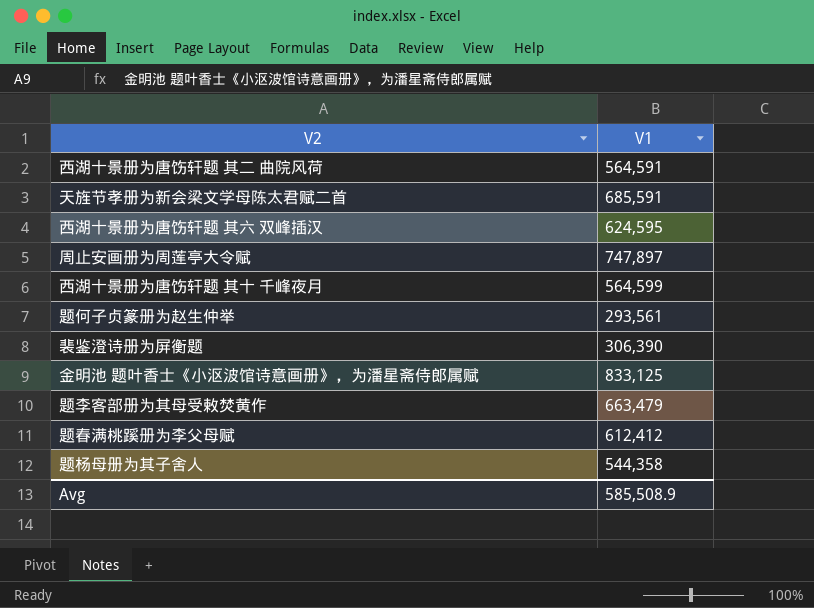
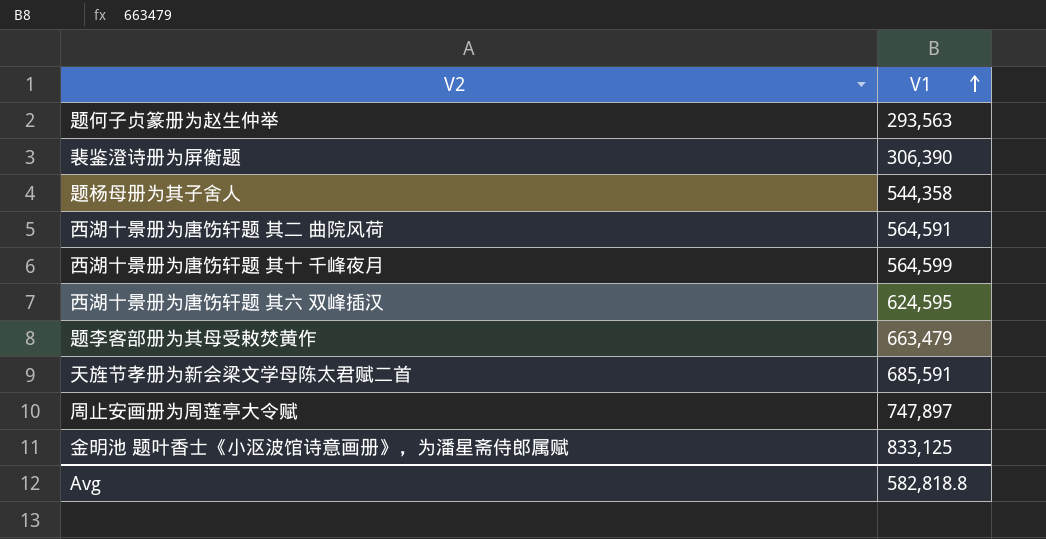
row order: none -> V1 ascending
row 题春满桃蹊册为李父母赋: 612,412 -> none
题何子贞篆册为赵生仲举 | V1: 293,561 -> 293,563
Avg | V1: 585,508.9 -> 582,818.8

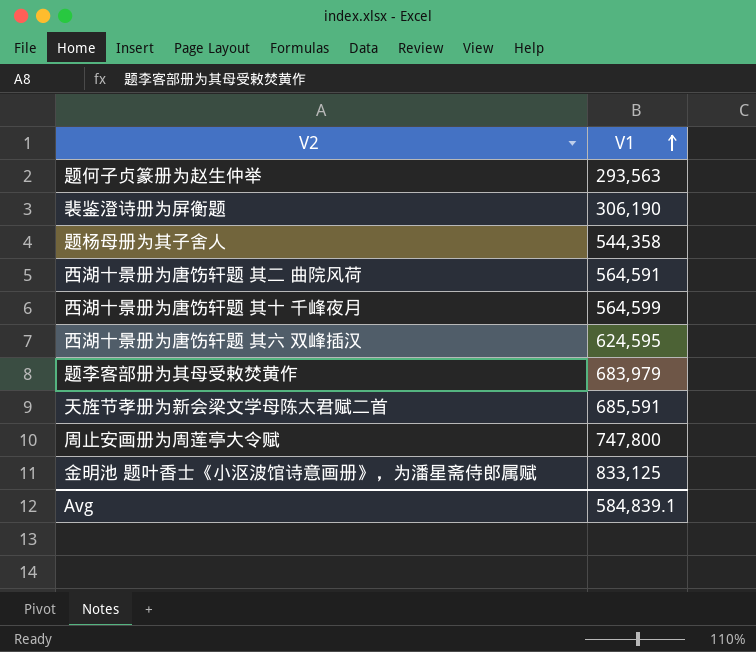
裴鉴澄诗册为屏衡题 | V1: 306,390 -> 306,190
题李客部册为其母受敕焚黄作 | V1: 663,479 -> 683,979
周止安画册为周莲亭大令赋 | V1: 747,897 -> 747,800
Avg | V1: 582,818.8 -> 584,839.1

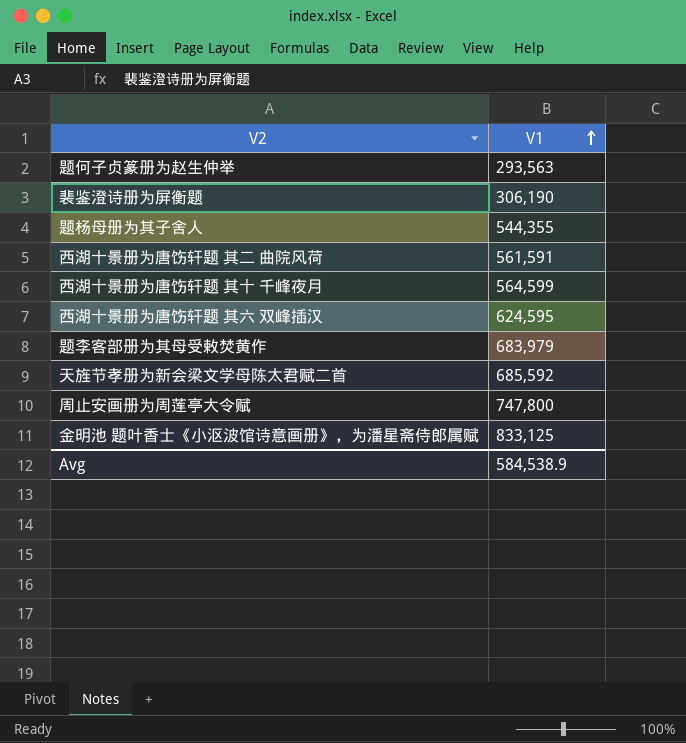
题杨母册为其子舍人 | V1: 544,358 -> 544,355
西湖十景册为唐饬轩题 其二 曲院风荷 | V1: 564,591 -> 561,591
天旌节孝册为新会梁文学母陈太君赋二首 | V1: 685,591 -> 685,592
Avg | V1: 584,839.1 -> 584,538.9

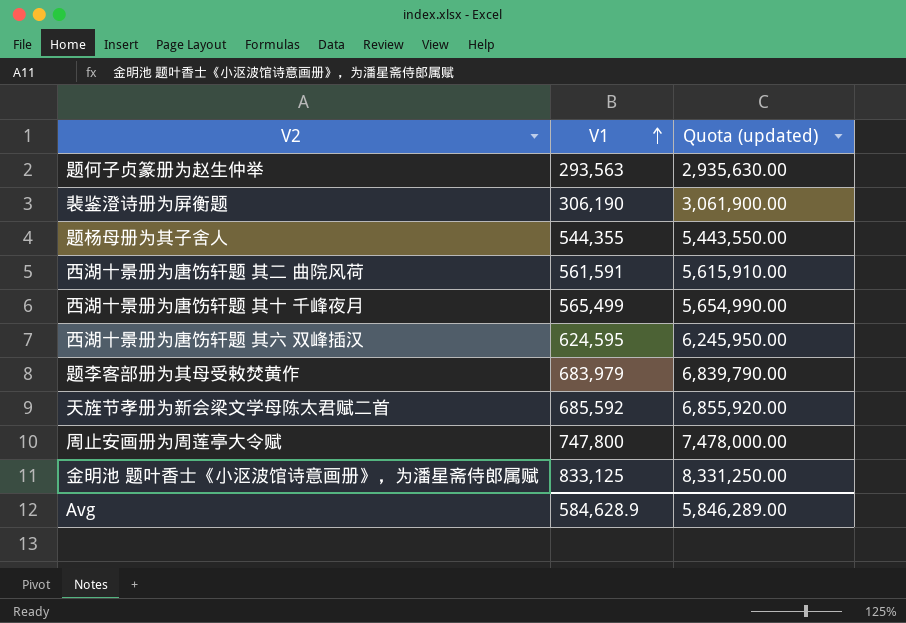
column Quota (updated) | formula: none -> [V1] * 10
西湖十景册为唐饬轩题 其十 千峰夜月 | V1: 564,599 -> 565,499
Avg | V1: 584,538.9 -> 584,628.9

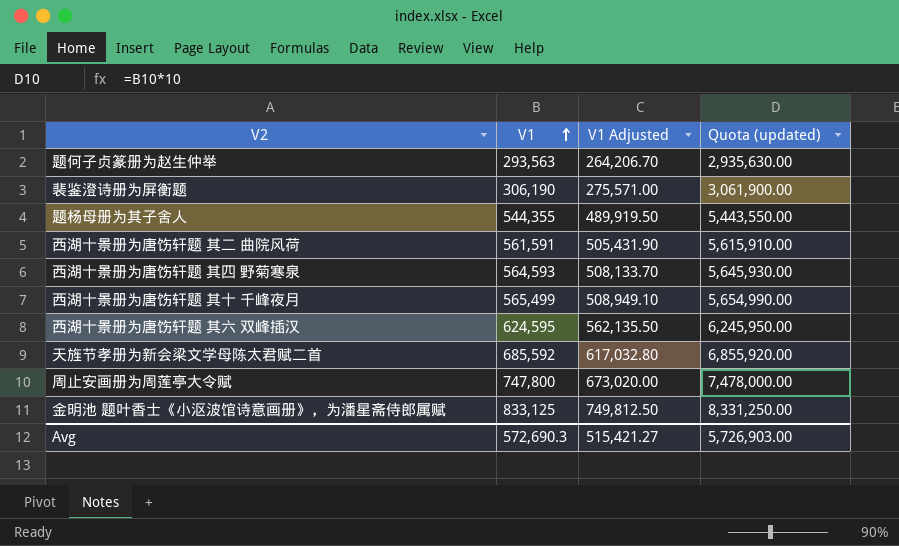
column V1 Adjusted | formula: none -> [V1] * 0.9
row 题李客部册为其母受敕焚黄作: 683,979 | 6,839,790.00 -> none
row 西湖十景册为唐饬轩题 其四 野菊寒泉: none -> 564,593 | 508,133.70 | 5,645,930.00
Avg | V1: 584,628.9 -> 572,690.3
Avg | Quota (updated): 5,846,289.00 -> 5,726,903.00

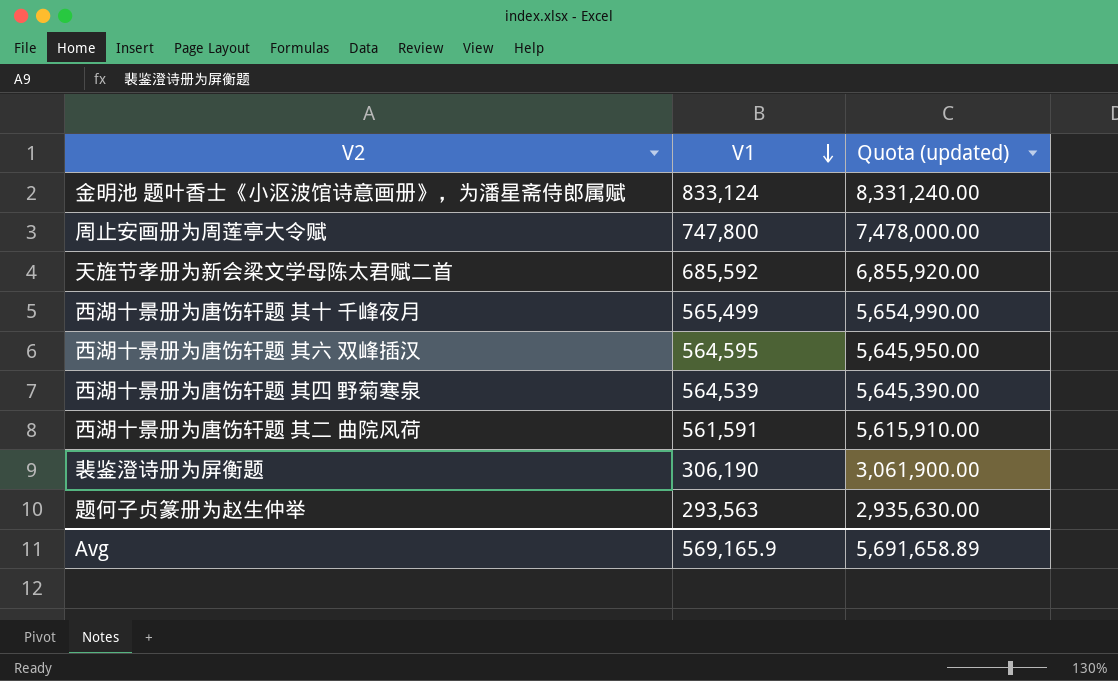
row order: V1 ascending -> V1 descending
column V1 Adjusted | formula: [V1] * 0.9 -> none
row 题杨母册为其子舍人: 544,355 | 489,919.50 | 5,443,550.00 -> none
金明池 题叶香士《小沤波馆诗意画册》，为潘星斋侍郎属赋 | V1: 833,125 -> 833,124
金明池 题叶香士《小沤波馆诗意画册》，为潘星斋侍郎属赋 | Quota (updated): 8,331,250.00 -> 8,331,240.00
西湖十景册为唐饬轩题 其六 双峰插汉 | V1: 624,595 -> 564,595
西湖十景册为唐饬轩题 其六 双峰插汉 | Quota (updated): 6,245,950.00 -> 5,645,950.00
西湖十景册为唐饬轩题 其四 野菊寒泉 | V1: 564,593 -> 564,539
西湖十景册为唐饬轩题 其四 野菊寒泉 | Quota (updated): 5,645,930.00 -> 5,645,390.00
Avg | V1: 572,690.3 -> 569,165.9
Avg | Quota (updated): 5,726,903.00 -> 5,691,658.89

